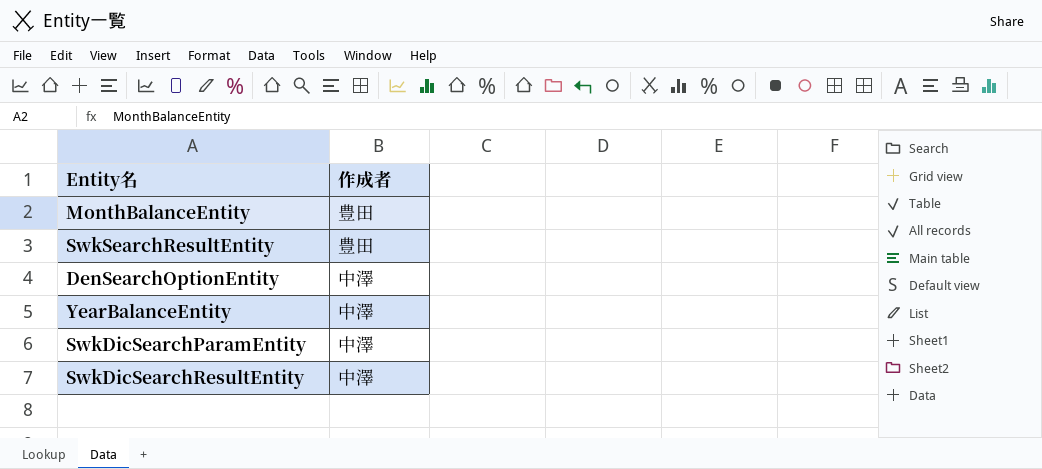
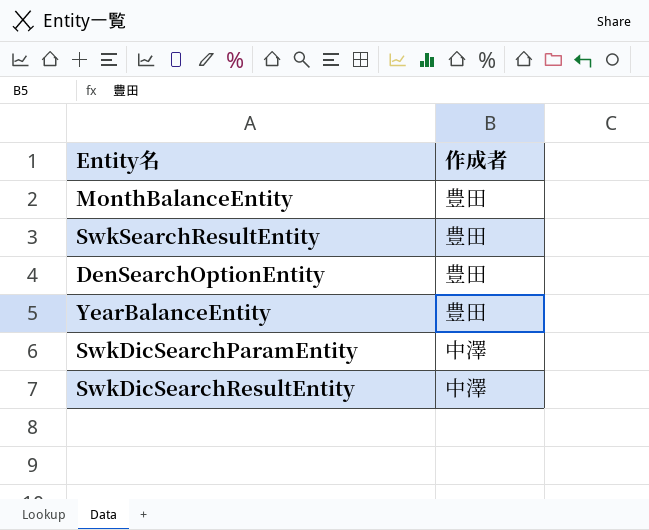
DenSearchOptionEntity | 作成者: 中澤 -> 豊田
YearBalanceEntity | 作成者: 中澤 -> 豊田

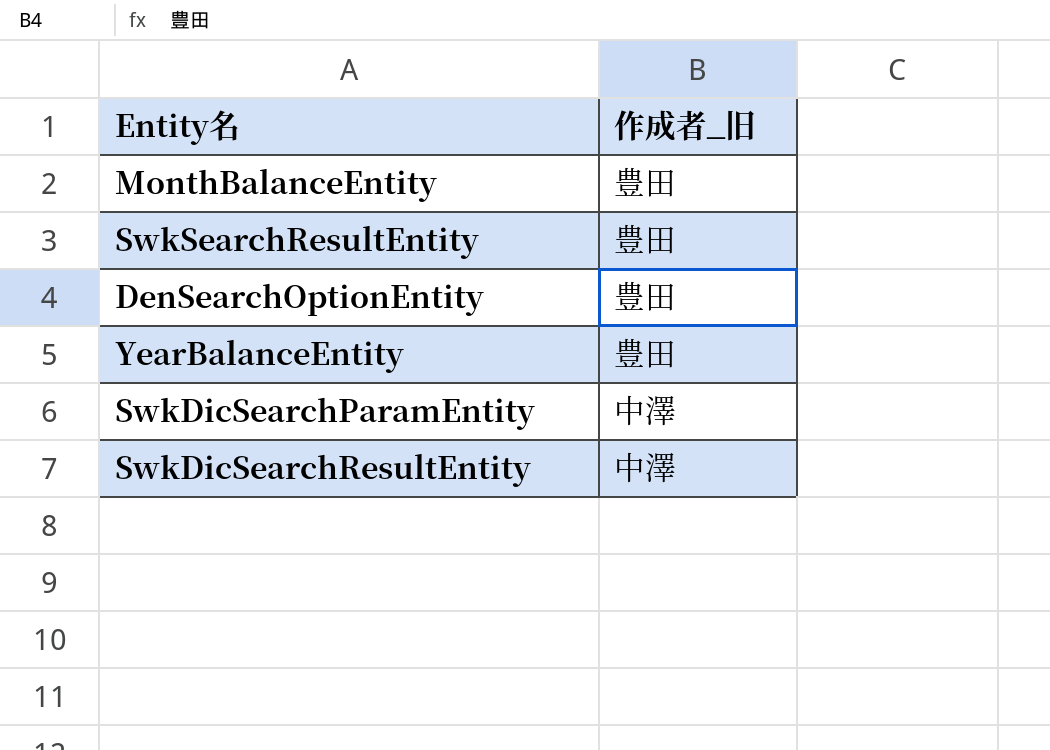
column name: 作成者 -> 作成者_旧

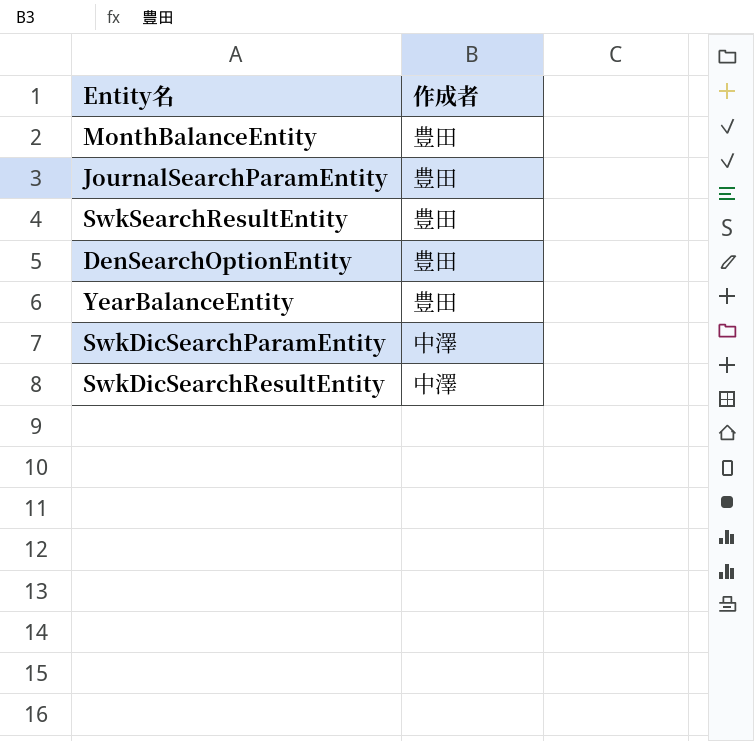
column name: 作成者_旧 -> 作成者
row JournalSearchParamEntity: none -> 豊田

